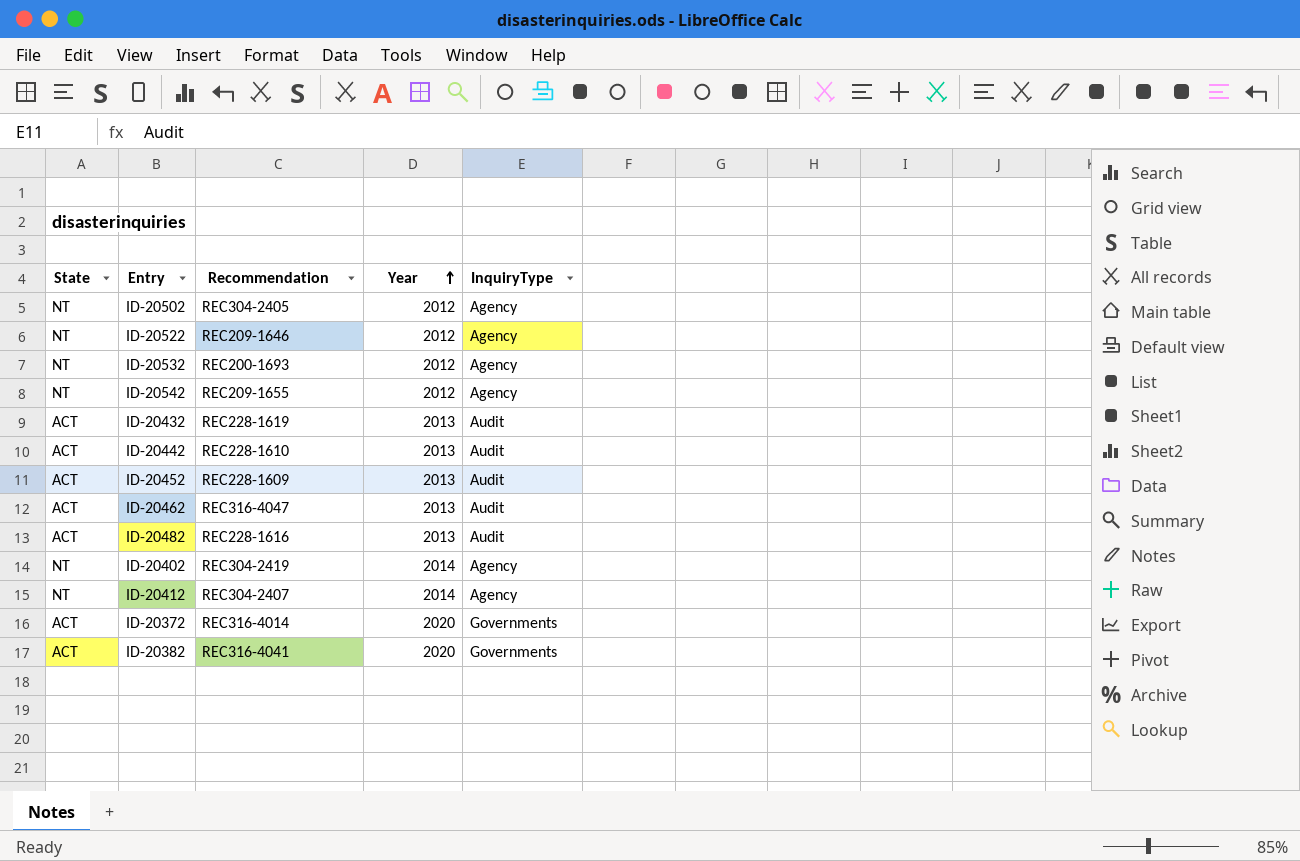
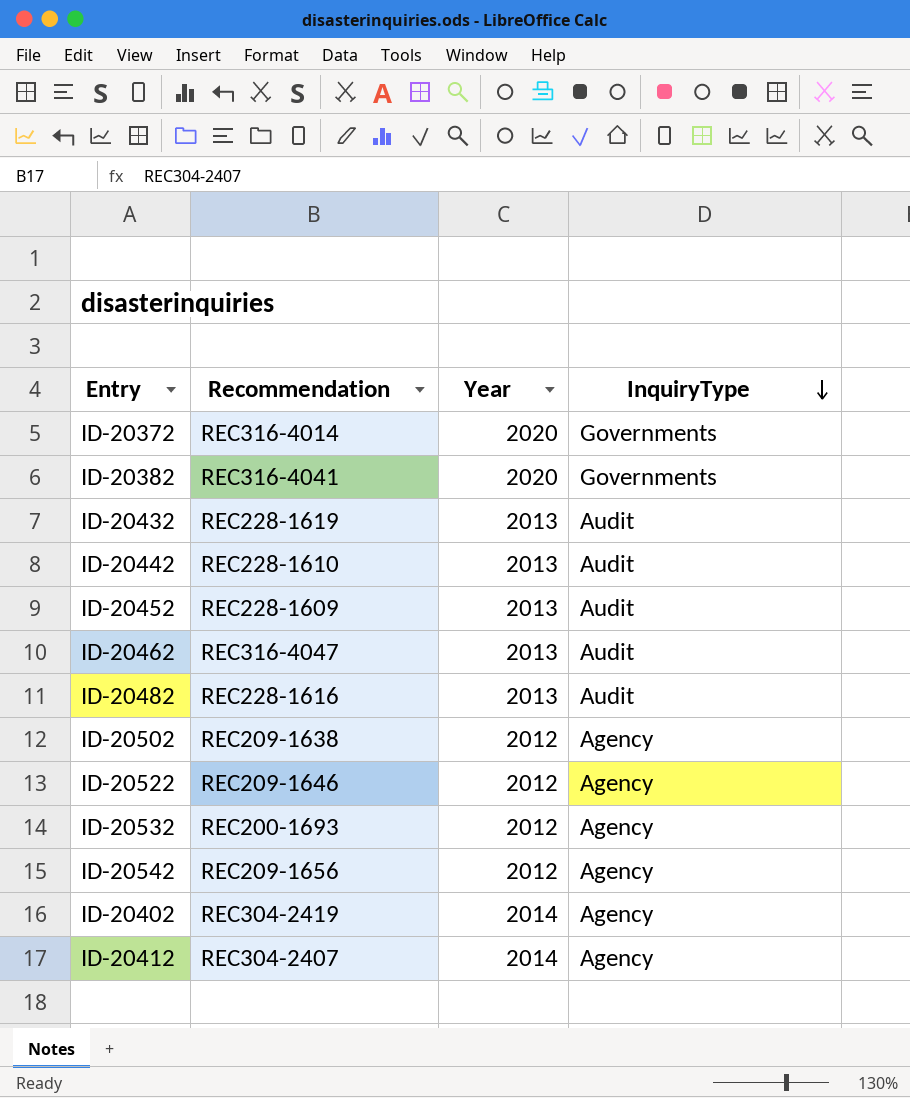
row order: Year ascending -> InquiryType descending
column State | position: 1 -> none
ID-20502 | Recommendation: REC304-2405 -> REC209-1638
ID-20542 | Recommendation: REC209-1655 -> REC209-1656

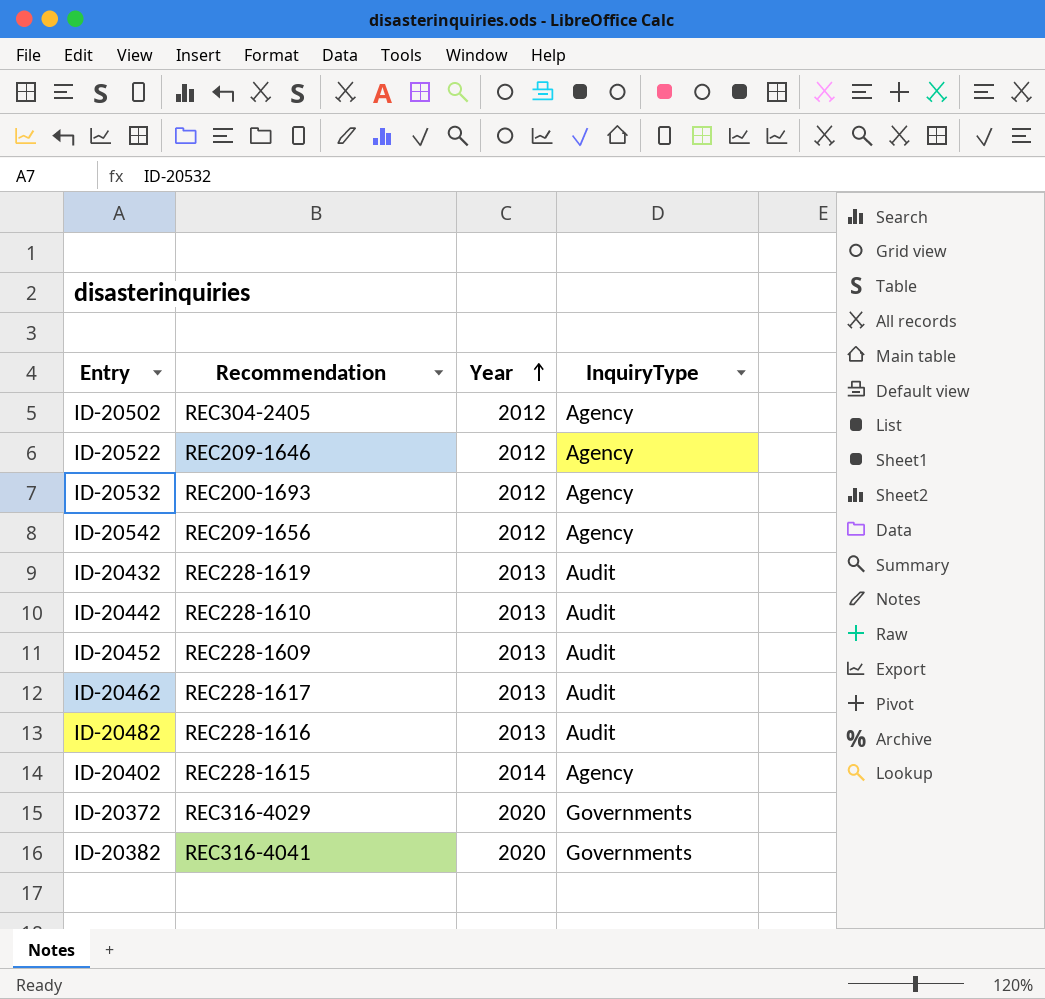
row order: InquiryType descending -> Year ascending
row ID-20412: REC304-2407 | 2014 | Agency -> none
ID-20502 | Recommendation: REC209-1638 -> REC304-2405
ID-20462 | Recommendation: REC316-4047 -> REC228-1617
ID-20402 | Recommendation: REC304-2419 -> REC228-1615
ID-20372 | Recommendation: REC316-4014 -> REC316-4029

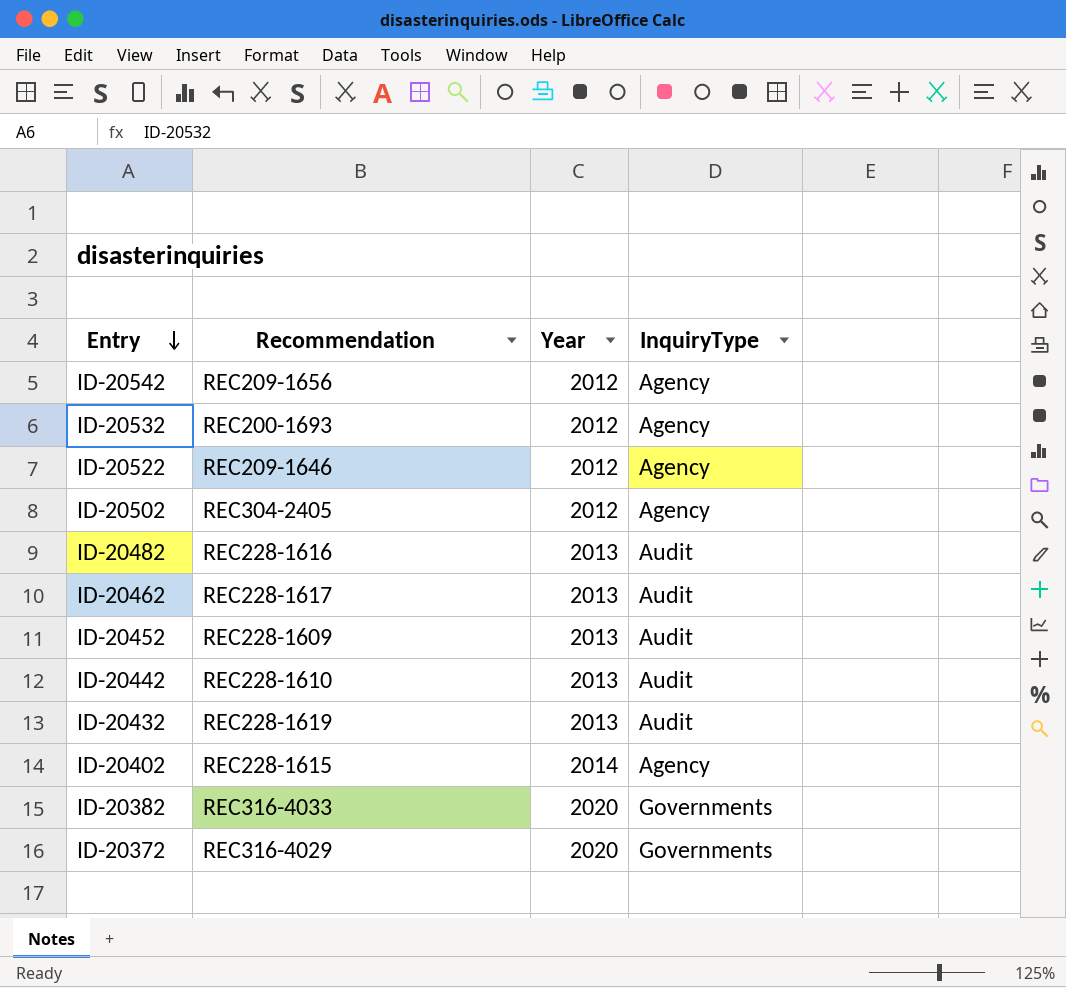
row order: Year ascending -> Entry descending
ID-20382 | Recommendation: REC316-4041 -> REC316-4033

